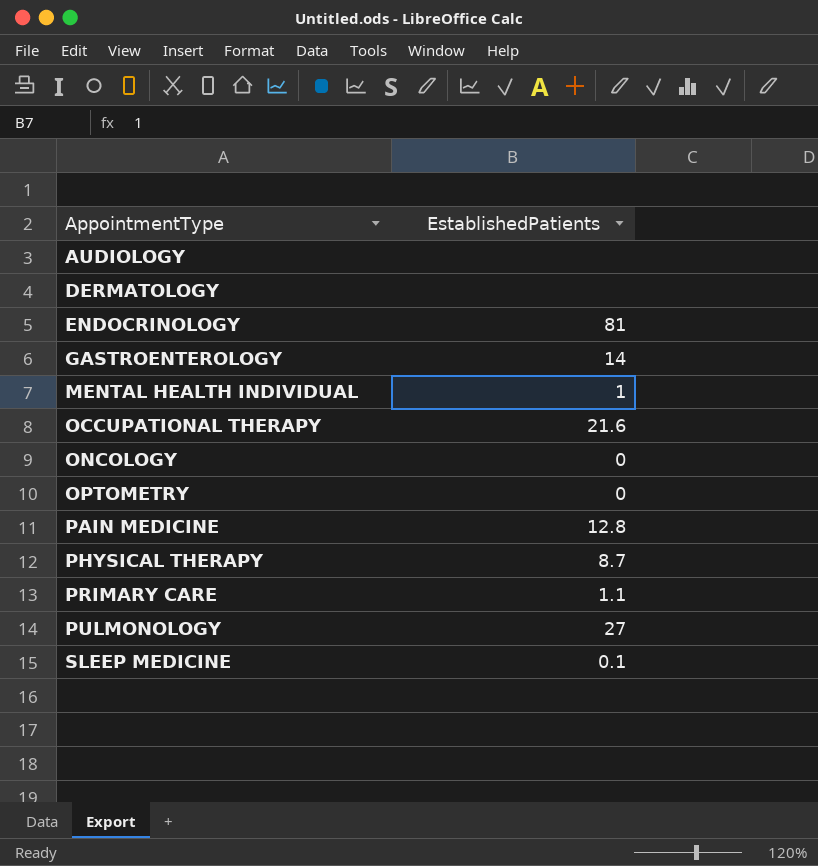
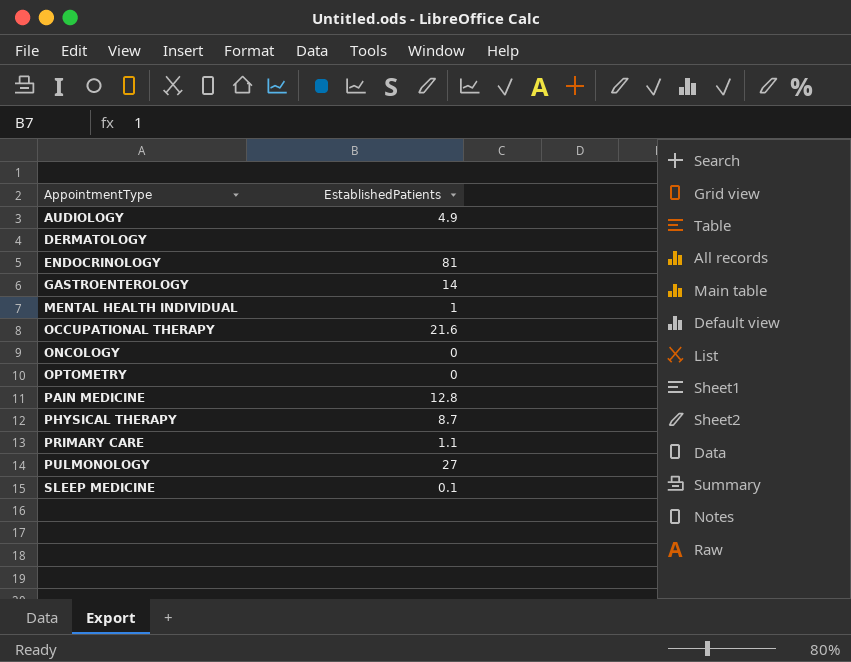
AUDIOLOGY | EstablishedPatients: none -> 4.9

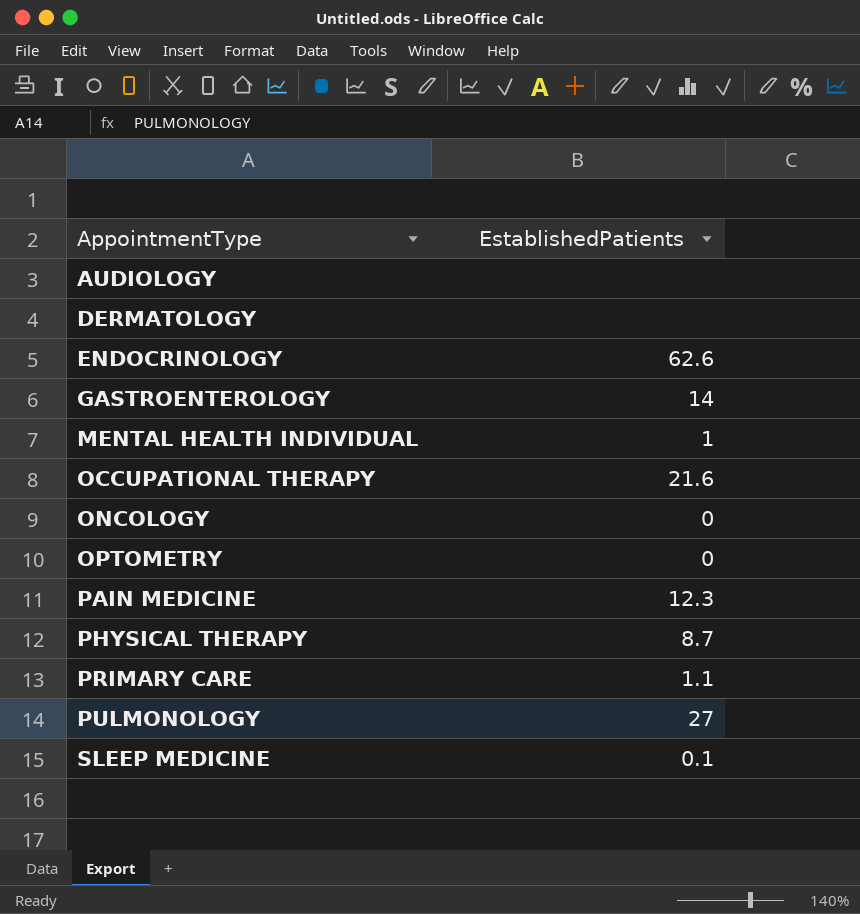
AUDIOLOGY | EstablishedPatients: 4.9 -> none
ENDOCRINOLOGY | EstablishedPatients: 81 -> 62.6
PAIN MEDICINE | EstablishedPatients: 12.8 -> 12.3

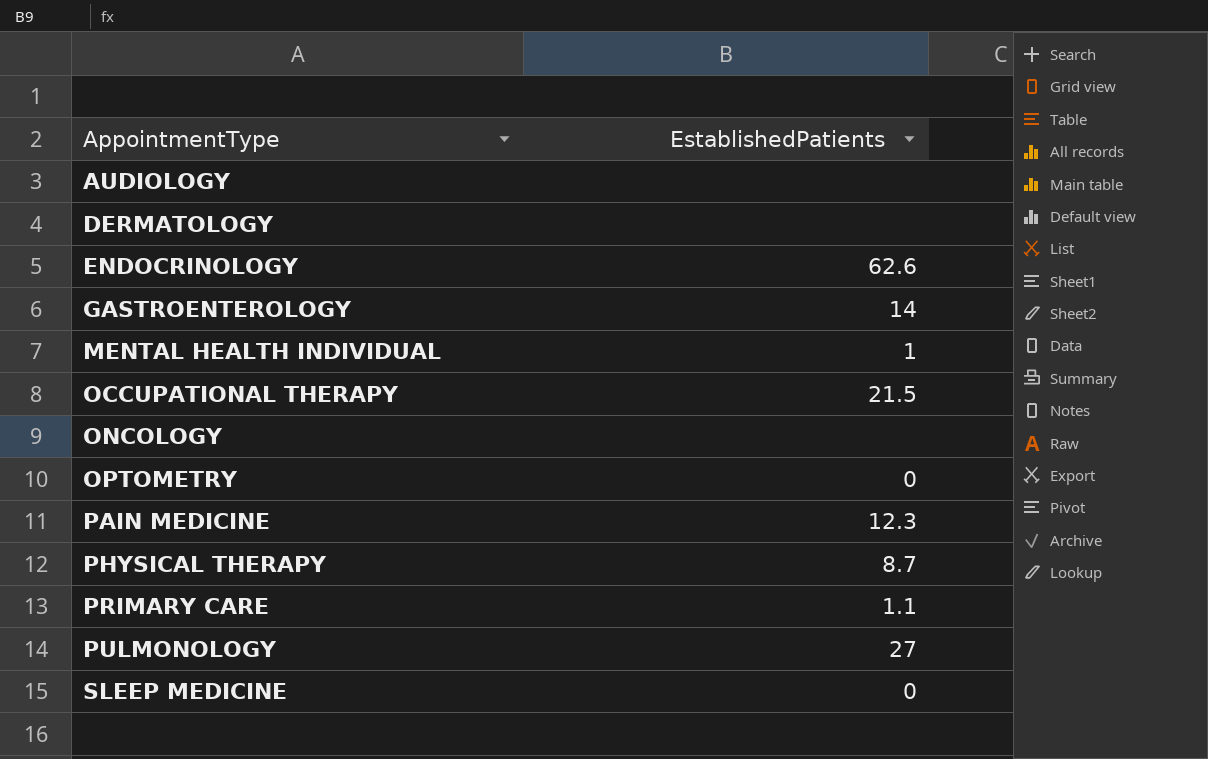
OCCUPATIONAL THERAPY | EstablishedPatients: 21.6 -> 21.5
ONCOLOGY | EstablishedPatients: 0 -> none
SLEEP MEDICINE | EstablishedPatients: 0.1 -> 0

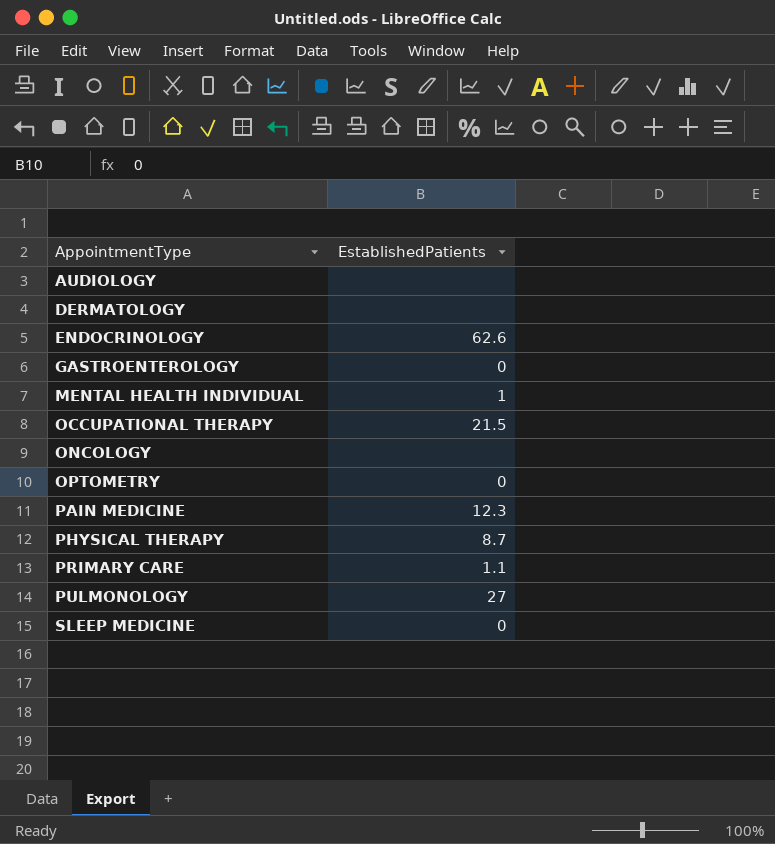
GASTROENTEROLOGY | EstablishedPatients: 14 -> 0

